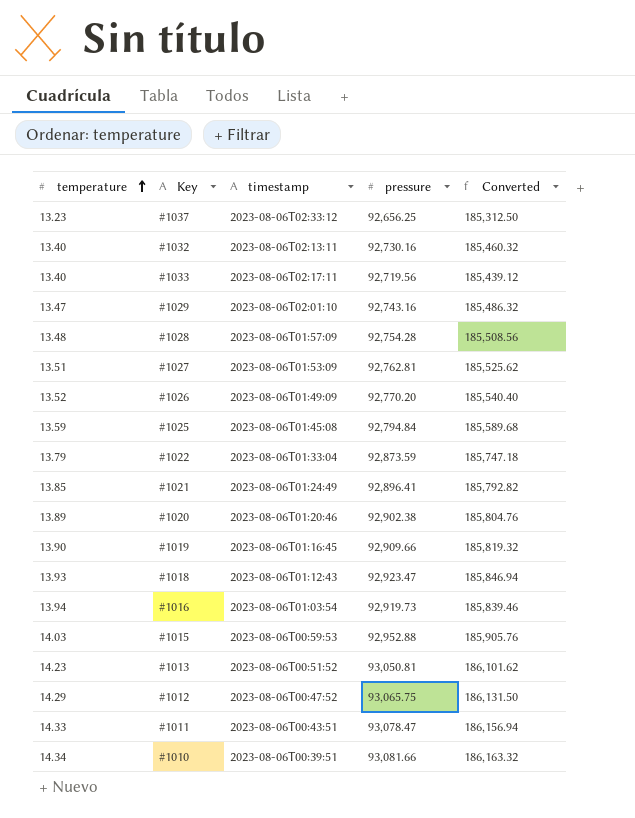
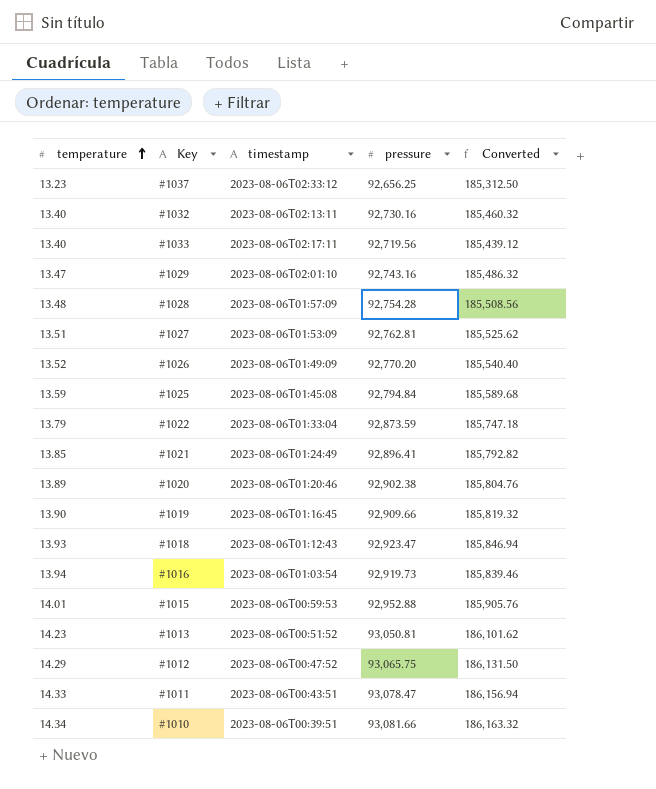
#1015 | temperature: 14.03 -> 14.01

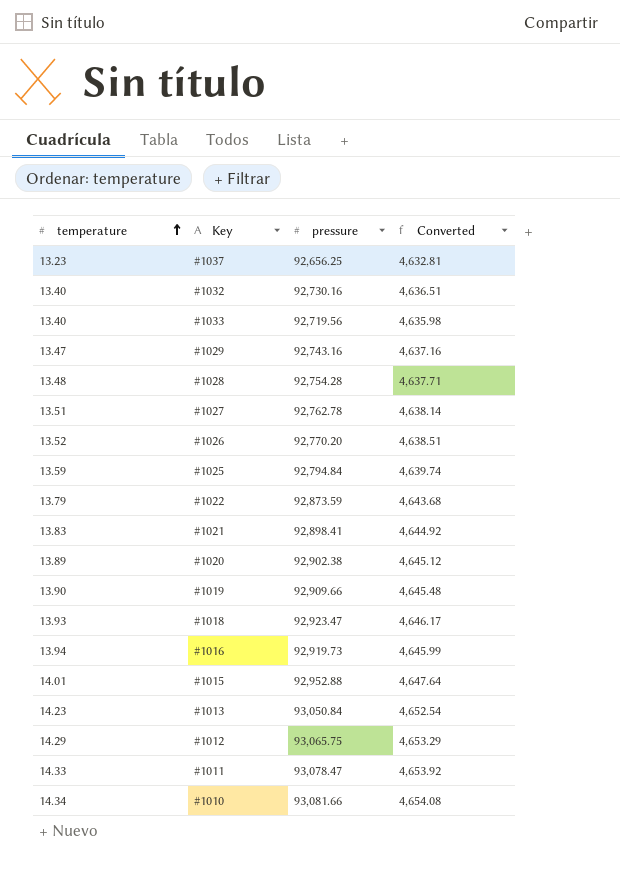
column timestamp | position: 3 -> none
column Converted | formula: [pressure] * 2 -> [pressure] * 0.05
#1027 | pressure: 92,762.81 -> 92,762.78
#1021 | temperature: 13.85 -> 13.83
#1021 | pressure: 92,896.41 -> 92,898.41
#1013 | pressure: 93,050.81 -> 93,050.84

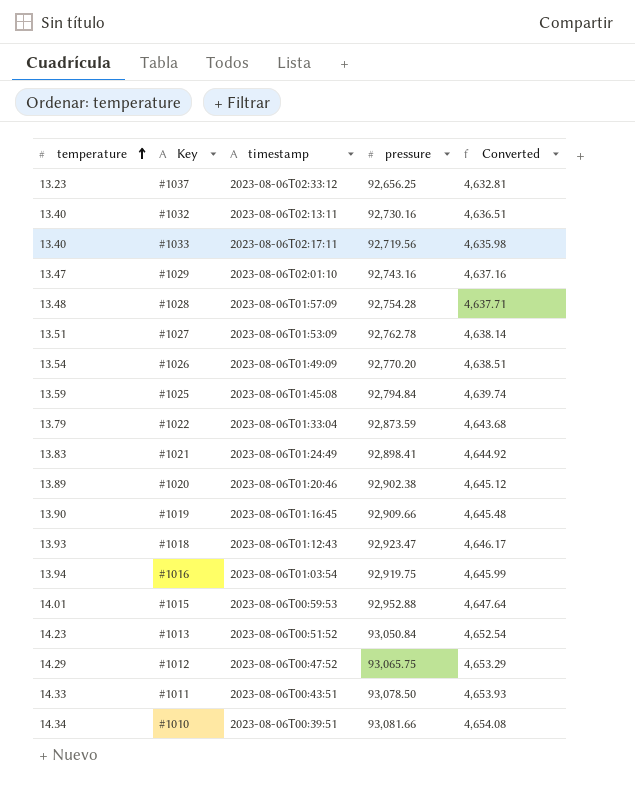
column timestamp | position: none -> 3
#1026 | temperature: 13.52 -> 13.54
#1016 | pressure: 92,919.73 -> 92,919.75
#1011 | pressure: 93,078.47 -> 93,078.50
#1011 | Converted: 4,653.92 -> 4,653.93

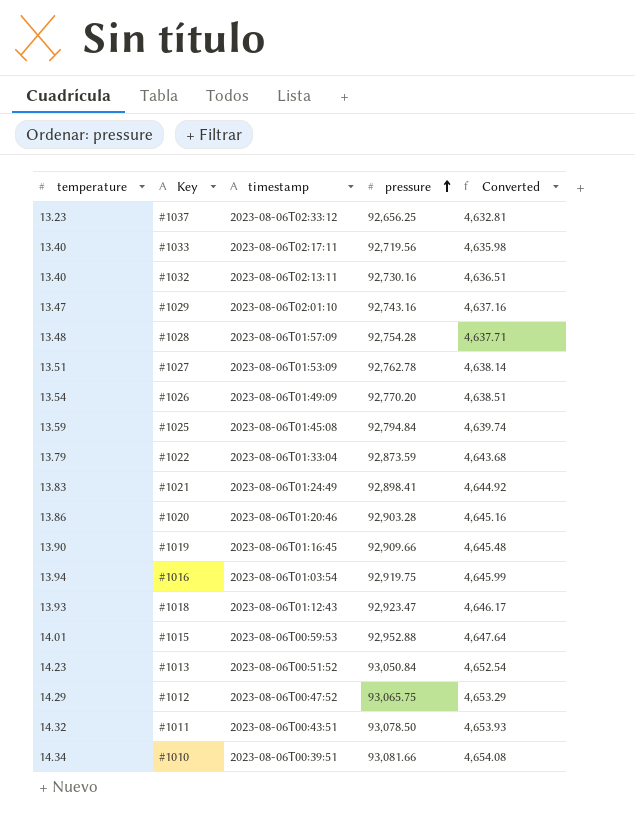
row order: temperature ascending -> pressure ascending
#1020 | temperature: 13.89 -> 13.86
#1020 | pressure: 92,902.38 -> 92,903.28
#1020 | Converted: 4,645.12 -> 4,645.16
#1011 | temperature: 14.33 -> 14.32

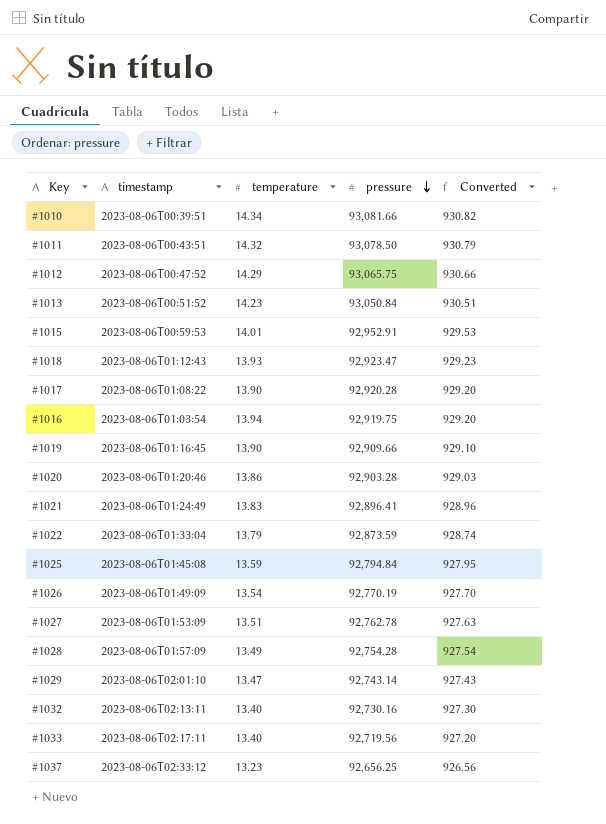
row order: pressure ascending -> pressure descending
column temperature | position: 1 -> 3
column Converted | formula: [pressure] * 0.05 -> [pressure] * 0.01
#1015 | pressure: 92,952.88 -> 92,952.91
row #1017: none -> 2023-08-06T01:08:22 | 13.90 | 92,920.28 | 929.20
#1021 | pressure: 92,898.41 -> 92,896.41
#1026 | pressure: 92,770.20 -> 92,770.19
#1028 | temperature: 13.48 -> 13.49
#1029 | pressure: 92,743.16 -> 92,743.14

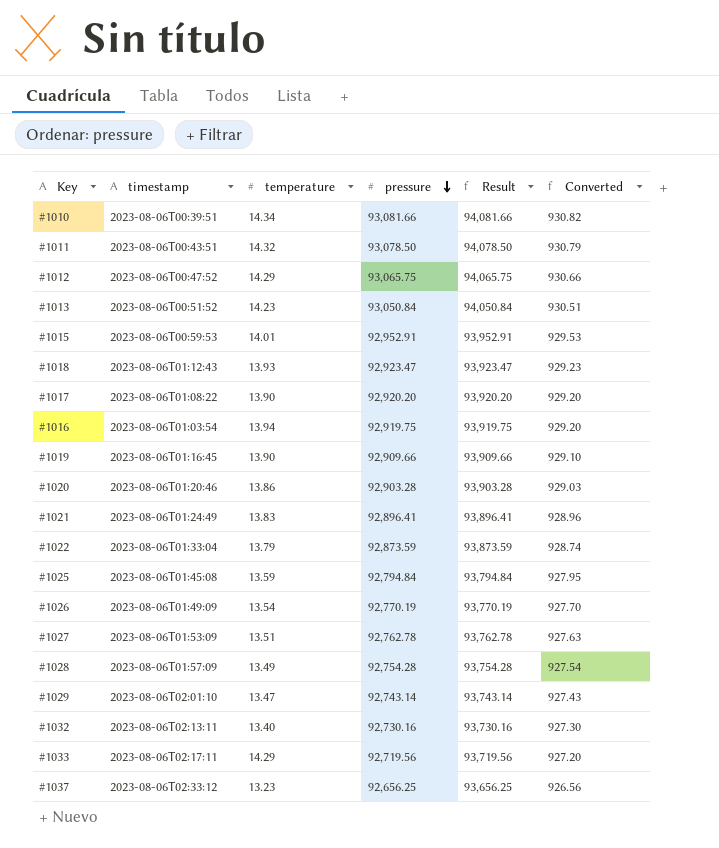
column Result | formula: none -> [pressure] + 1000
#1017 | pressure: 92,920.28 -> 92,920.20
#1033 | temperature: 13.40 -> 14.29

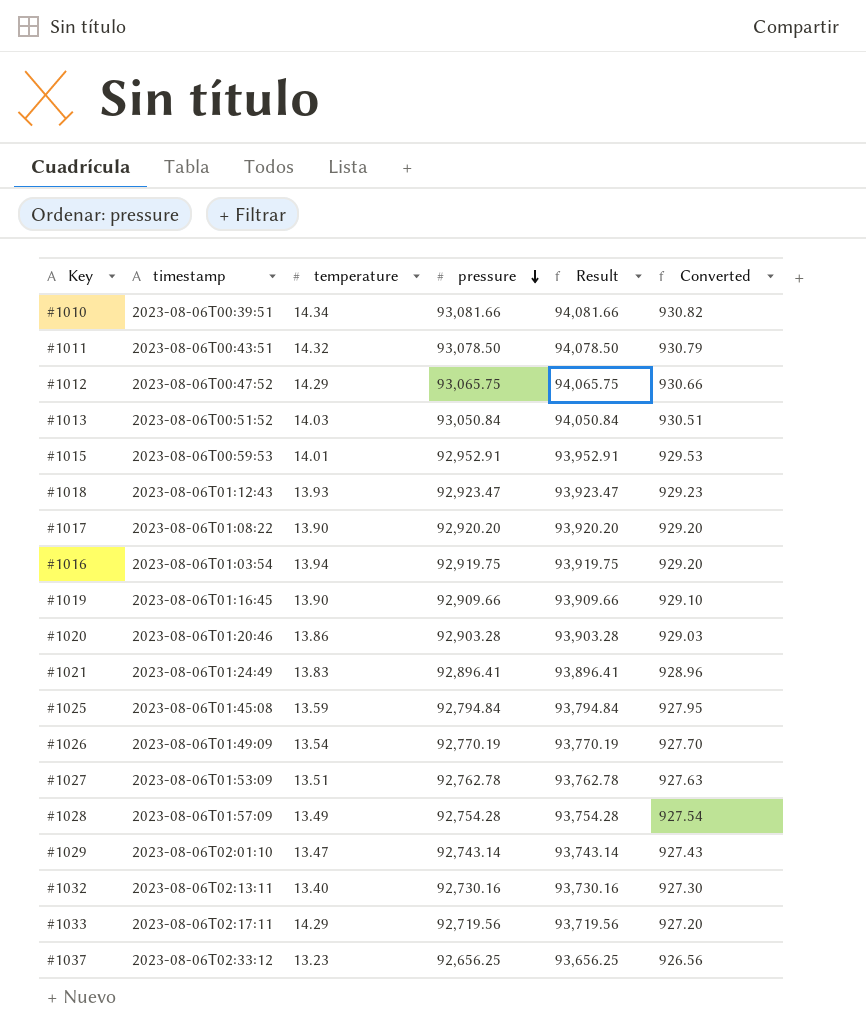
row #1022: 2023-08-06T01:33:04 | 13.79 | 92,873.59 | 93,873.59 | 928.74 -> none
#1013 | temperature: 14.23 -> 14.03

